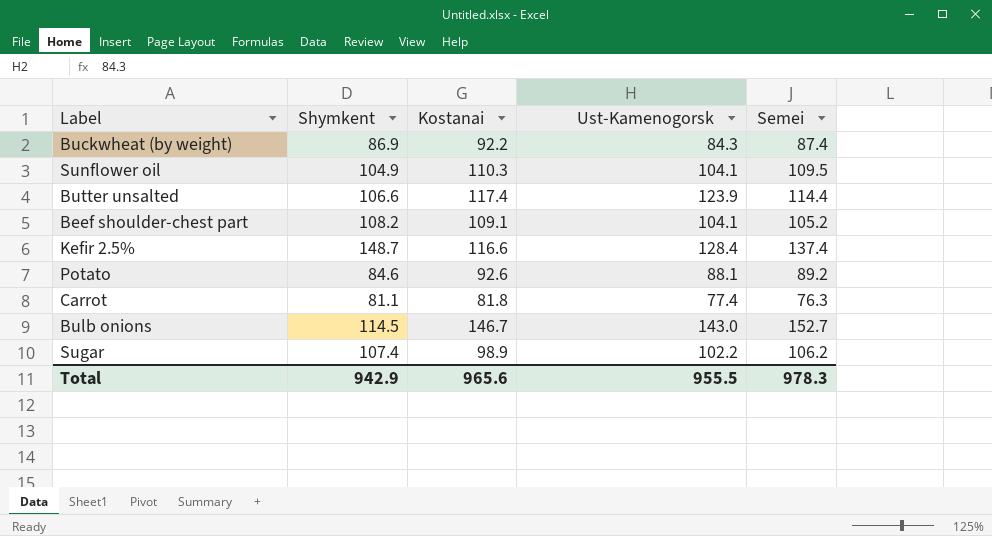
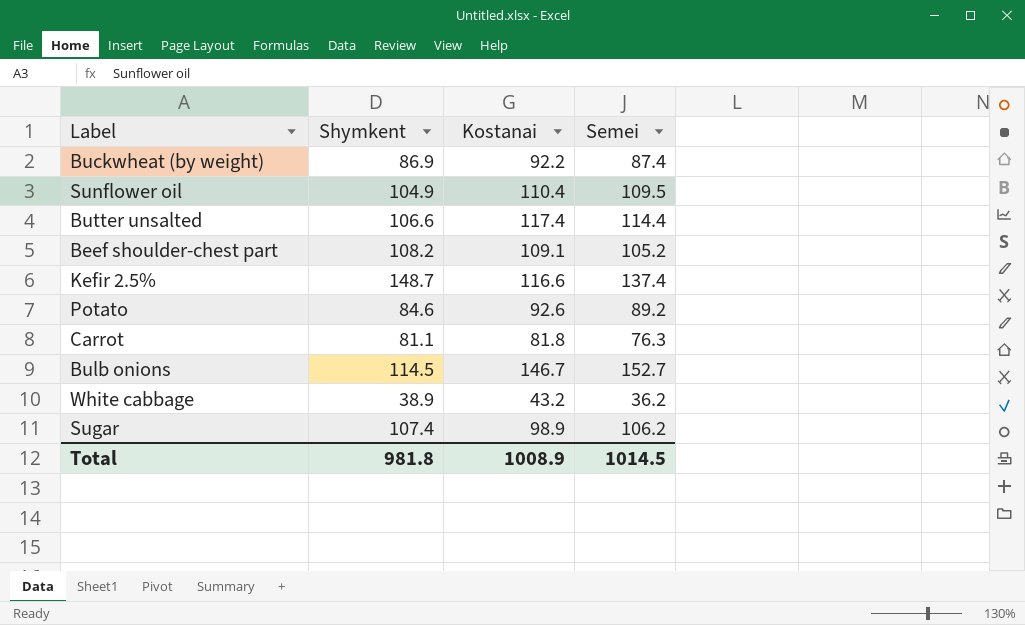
column Ust-Kamenogorsk | position: 4 -> none
Sunflower oil | Kostanai: 110.3 -> 110.4
row White cabbage: none -> 38.9 | 43.2 | 36.2
Total | Shymkent: 942.9 -> 981.8
Total | Kostanai: 965.6 -> 1008.9
Total | Semei: 978.3 -> 1014.5

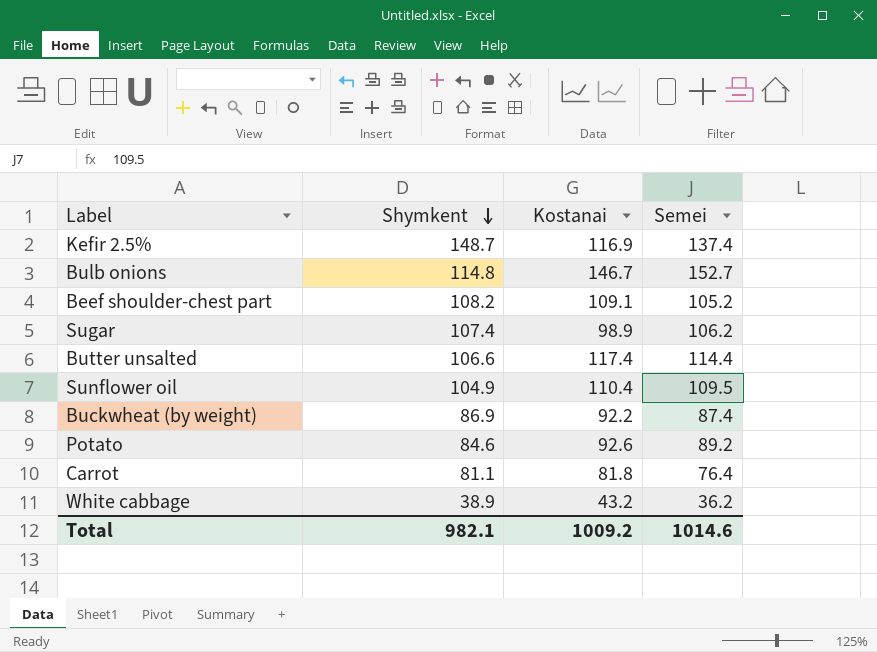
row order: none -> Shymkent descending
Kefir 2.5% | Kostanai: 116.6 -> 116.9
Bulb onions | Shymkent: 114.5 -> 114.8
Carrot | Semei: 76.3 -> 76.4
Total | Shymkent: 981.8 -> 982.1
Total | Kostanai: 1008.9 -> 1009.2
Total | Semei: 1014.5 -> 1014.6

